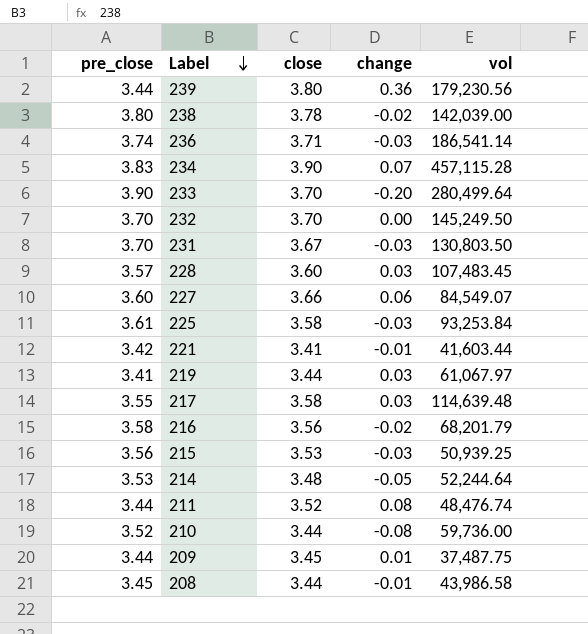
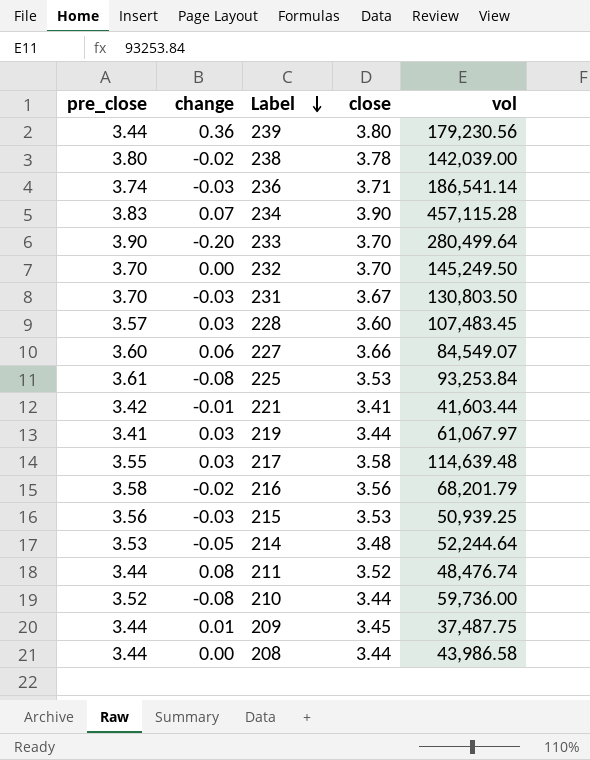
column change | position: 4 -> 2
225 | change: -0.03 -> -0.08
225 | close: 3.58 -> 3.53
208 | pre_close: 3.45 -> 3.44
208 | change: -0.01 -> 0.00

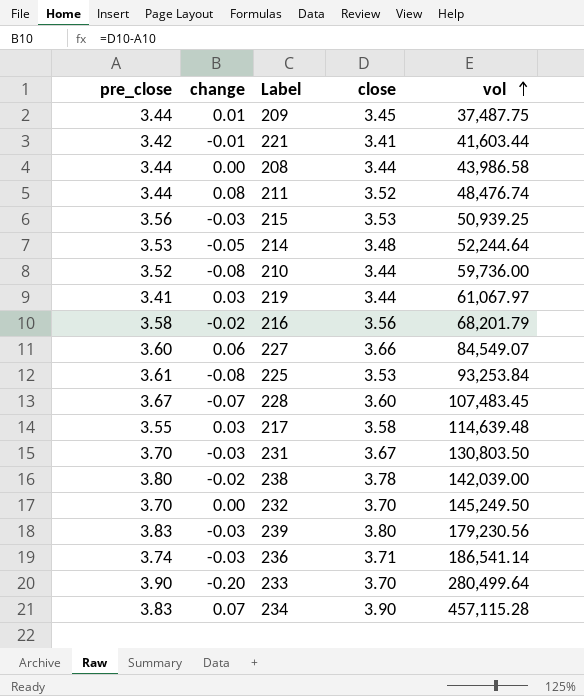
row order: Label descending -> vol ascending
228 | pre_close: 3.57 -> 3.67
228 | change: 0.03 -> -0.07
239 | pre_close: 3.44 -> 3.83
239 | change: 0.36 -> -0.03

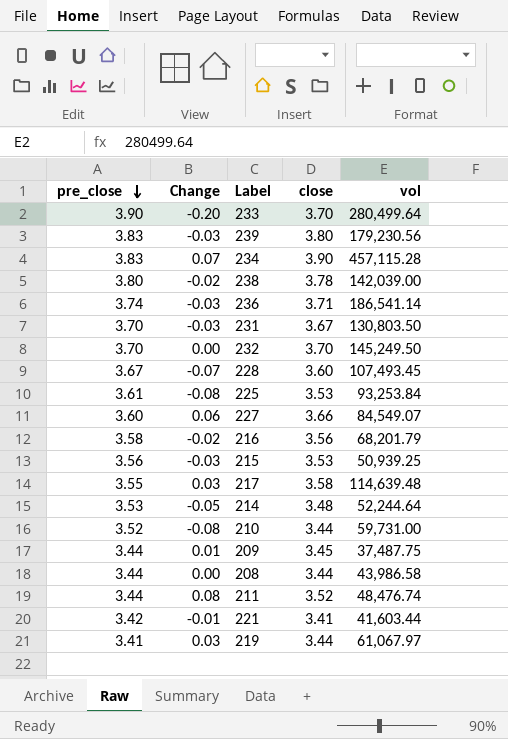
row order: vol ascending -> pre_close descending
column name: change -> Change
228 | vol: 107,483.45 -> 107,493.45
210 | vol: 59,736.00 -> 59,731.00

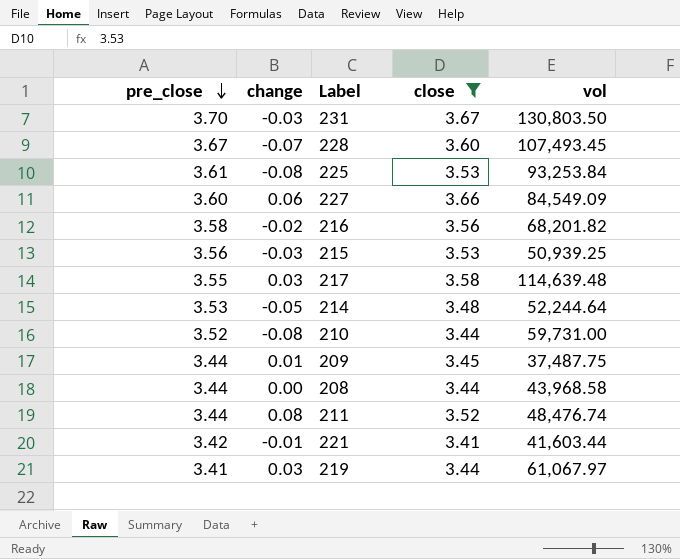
filter: none -> close <= 3.67
column name: Change -> change
227 | vol: 84,549.07 -> 84,549.09
216 | vol: 68,201.79 -> 68,201.82
208 | vol: 43,986.58 -> 43,968.58

